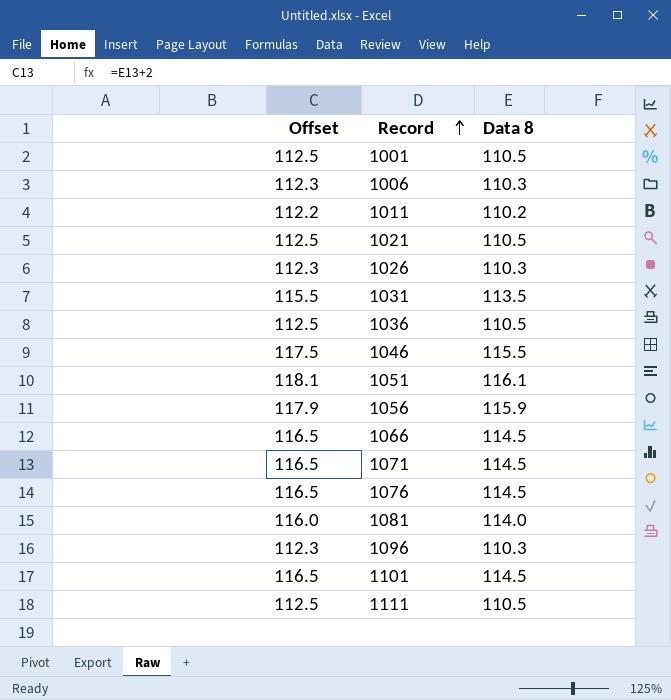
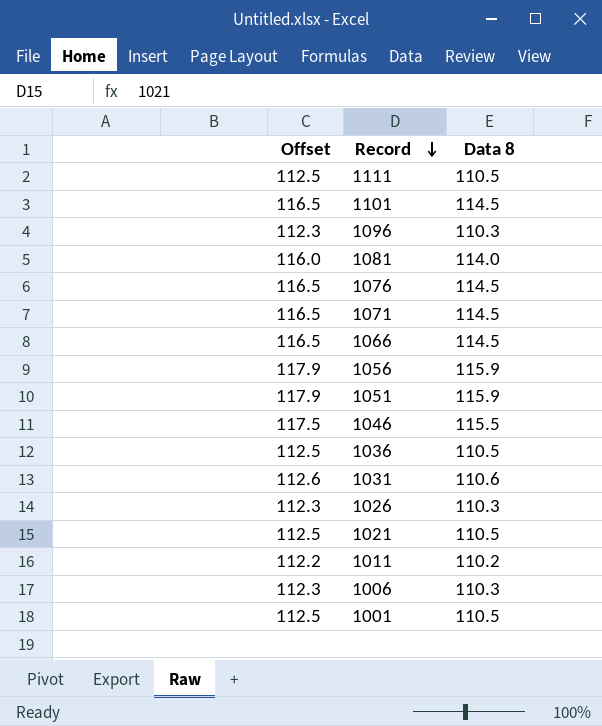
row order: Record ascending -> Record descending
1051 | Offset: 118.1 -> 117.9
1051 | Data 8: 116.1 -> 115.9
1031 | Offset: 115.5 -> 112.6
1031 | Data 8: 113.5 -> 110.6

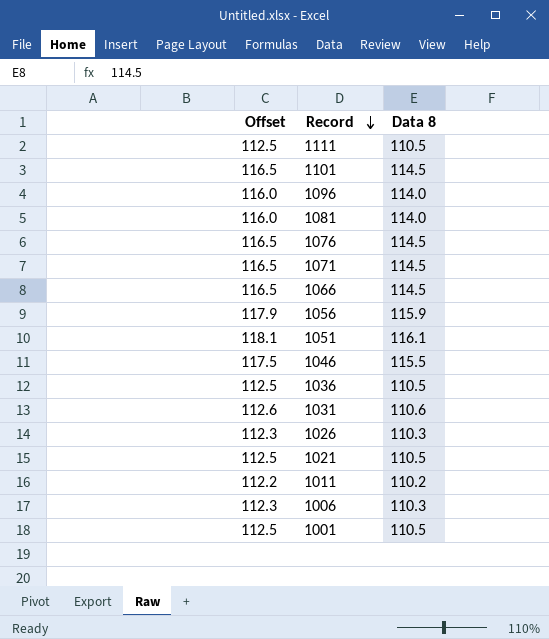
1096 | Offset: 112.3 -> 116.0
1096 | Data 8: 110.3 -> 114.0
1051 | Offset: 117.9 -> 118.1
1051 | Data 8: 115.9 -> 116.1

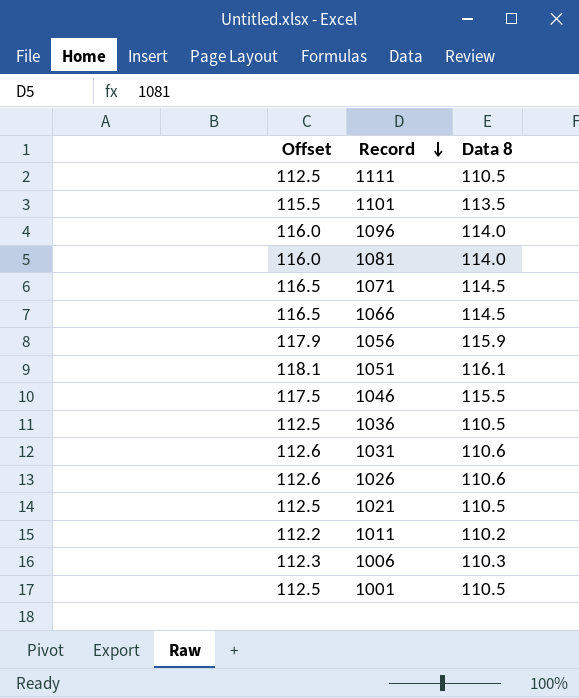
row 1076: 116.5 | 114.5 -> none
1101 | Offset: 116.5 -> 115.5
1101 | Data 8: 114.5 -> 113.5
1026 | Offset: 112.3 -> 112.6
1026 | Data 8: 110.3 -> 110.6

